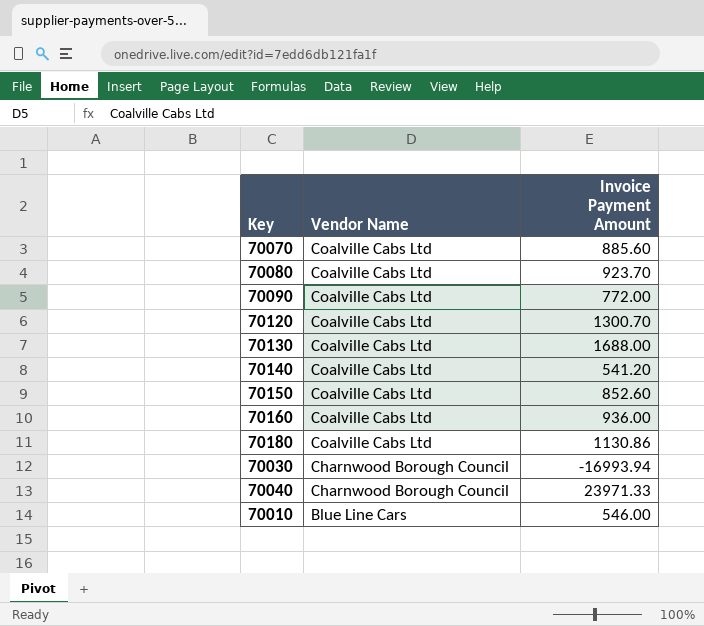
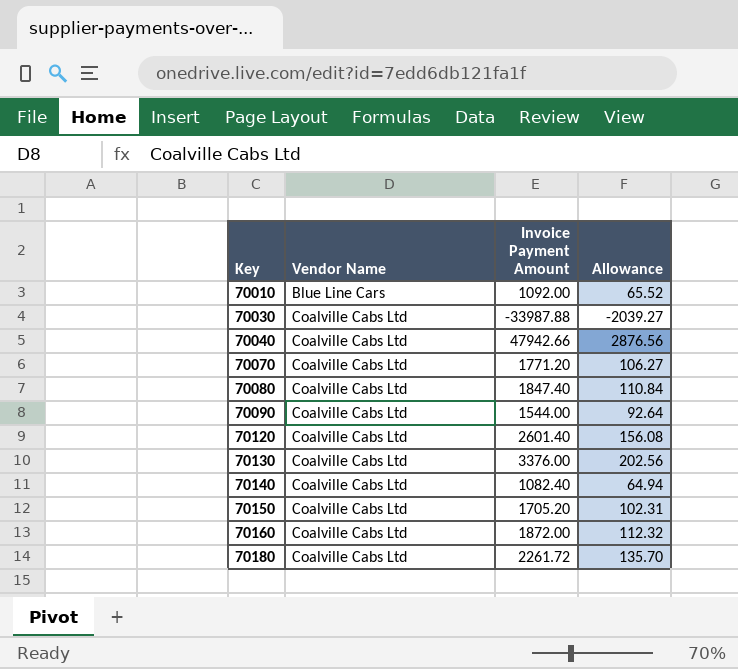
row order: Vendor Name descending -> Key ascending
column Allowance | formula: none -> [Invoice Payment Amount] * 0.06
70010 | Invoice Payment Amount: 546.00 -> 1092.00
70030 | Vendor Name: Charnwood Borough Council -> Coalville Cabs Ltd
70030 | Invoice Payment Amount: -16993.94 -> -33987.88
70040 | Vendor Name: Charnwood Borough Council -> Coalville Cabs Ltd
70040 | Invoice Payment Amount: 23971.33 -> 47942.66
70070 | Invoice Payment Amount: 885.60 -> 1771.20
70080 | Invoice Payment Amount: 923.70 -> 1847.40
70090 | Invoice Payment Amount: 772.00 -> 1544.00
70120 | Invoice Payment Amount: 1300.70 -> 2601.40
70130 | Invoice Payment Amount: 1688.00 -> 3376.00
70140 | Invoice Payment Amount: 541.20 -> 1082.40
70150 | Invoice Payment Amount: 852.60 -> 1705.20
70160 | Invoice Payment Amount: 936.00 -> 1872.00
70180 | Invoice Payment Amount: 1130.86 -> 2261.72

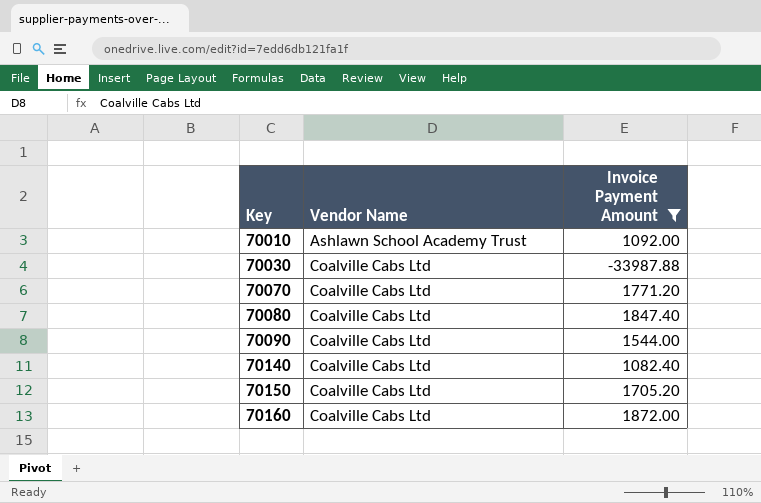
filter: none -> Invoice Payment Amount <= 1872.00
column Allowance | formula: [Invoice Payment Amount] * 0.06 -> none
70010 | Vendor Name: Blue Line Cars -> Ashlawn School Academy Trust

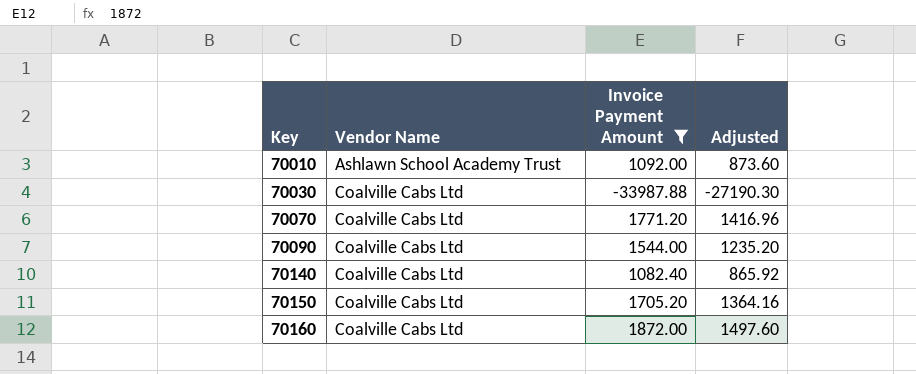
column Adjusted | formula: none -> [Invoice Payment Amount] * 0.8
row 70080: Coalville Cabs Ltd | 1847.40 -> none

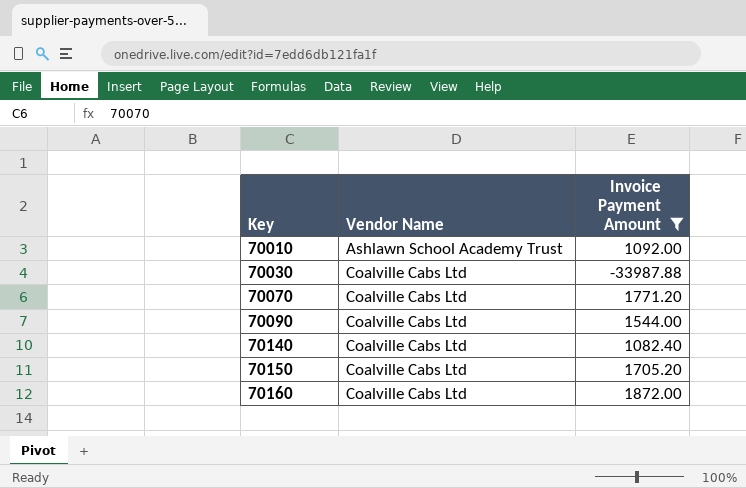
column Adjusted | formula: [Invoice Payment Amount] * 0.8 -> none

